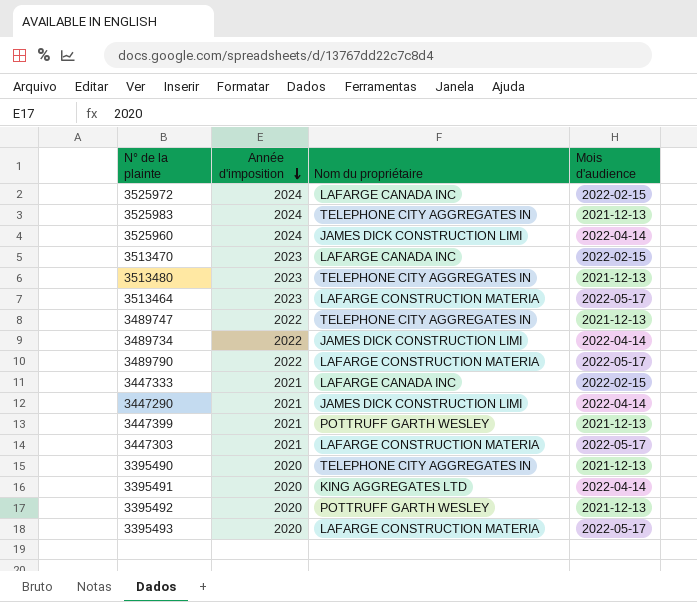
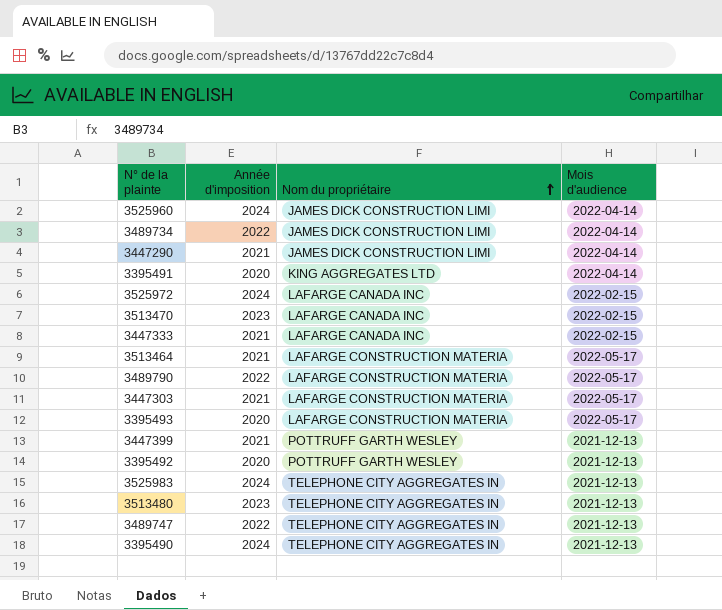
row order: Année d'imposition descending -> Nom du propriétaire ascending
3513464 | Année d'imposition: 2023 -> 2021
3395490 | Année d'imposition: 2020 -> 2024

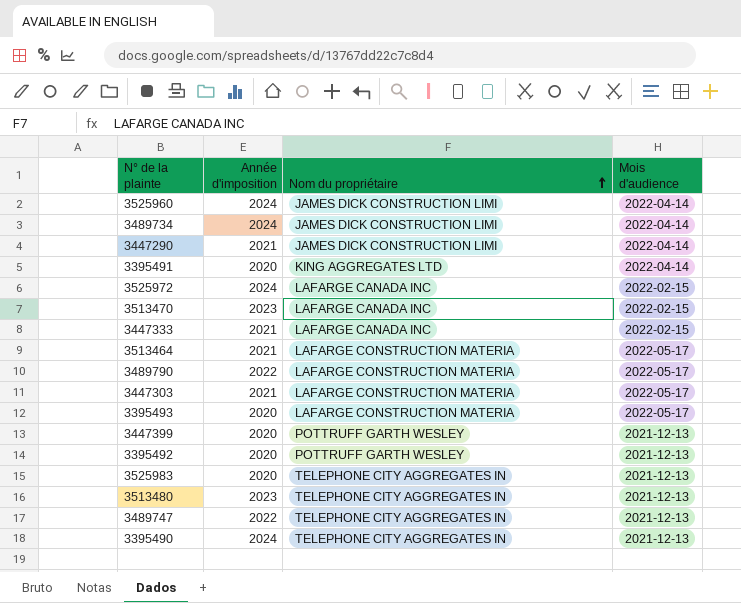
3489734 | Année d'imposition: 2022 -> 2024
3447399 | Année d'imposition: 2021 -> 2020
3525983 | Année d'imposition: 2024 -> 2020

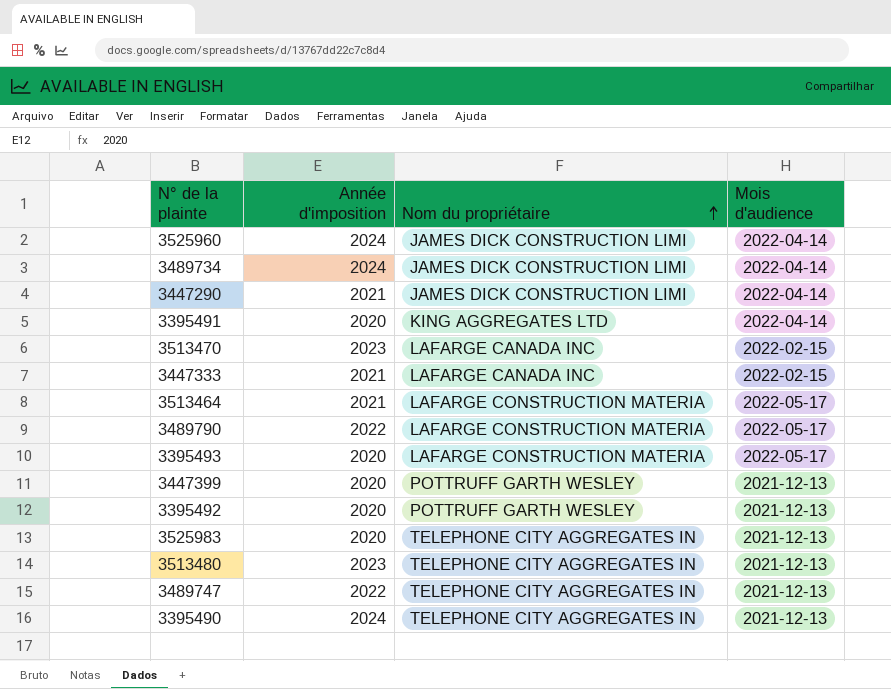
row 3525972: 2024 | LAFARGE CANADA INC | 2022-02-15 -> none
row 3447303: 2021 | LAFARGE CONSTRUCTION MATERIA | 2022-05-17 -> none

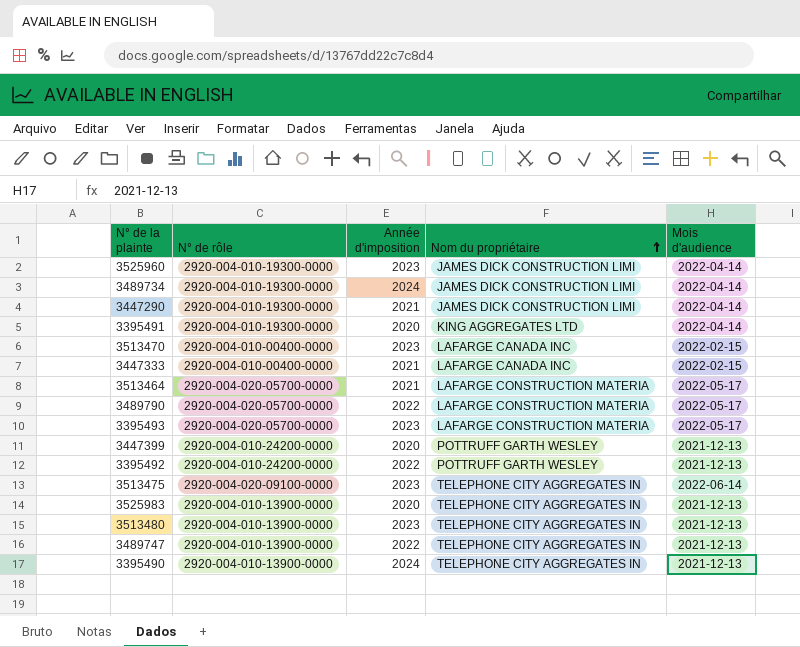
column N° de rôle | position: none -> 2
3525960 | Année d'imposition: 2024 -> 2023
3395493 | Année d'imposition: 2020 -> 2023
3395492 | Année d'imposition: 2020 -> 2022
row 3513475: none -> 2920-004-020-09100-0000 | 2023 | TELEPHONE CITY AGGREGATES IN | 2022-06-14

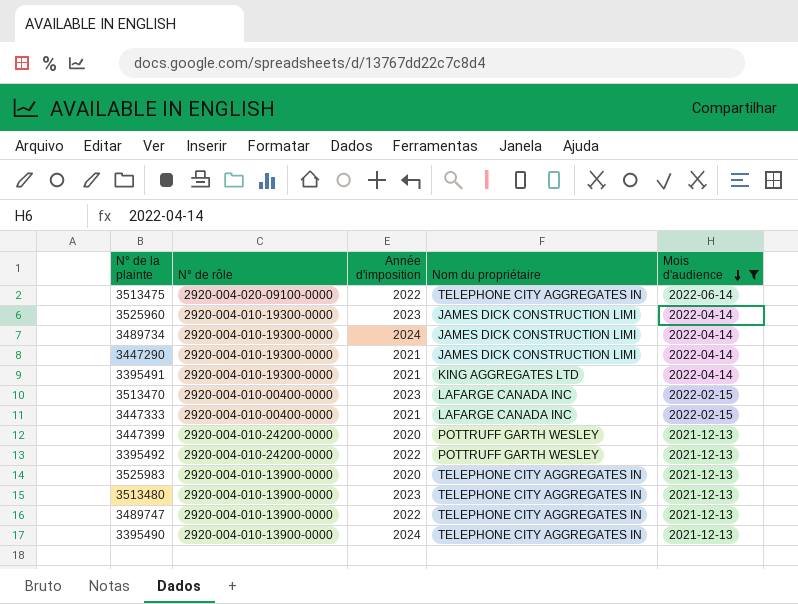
filter: none -> Mois d'audience != 2022-05-17
row order: Nom du propriétaire ascending -> Mois d'audience descending
3513475 | Année d'imposition: 2023 -> 2022
3395491 | Année d'imposition: 2020 -> 2021

